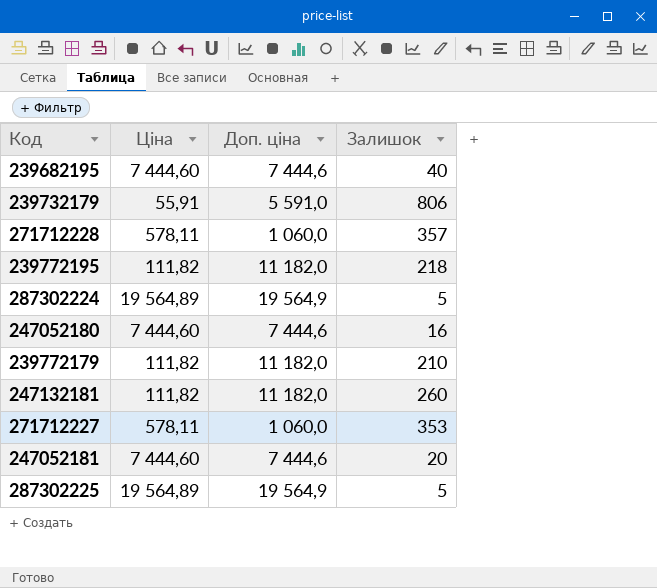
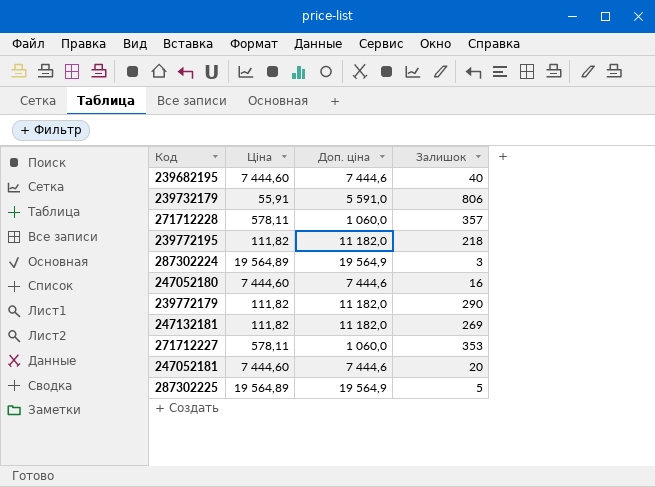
287302224 | Залишок: 5 -> 3
239772179 | Залишок: 210 -> 290
247132181 | Залишок: 260 -> 269

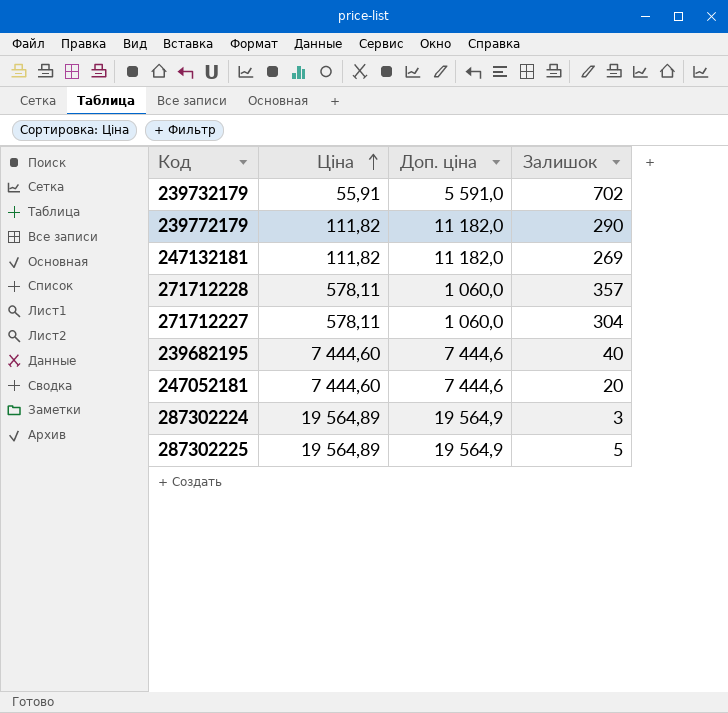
row order: none -> Ціна ascending
row 239772195: 111,82 | 11 182,0 | 218 -> none
row 247052180: 7 444,60 | 7 444,6 | 16 -> none
239732179 | Залишок: 806 -> 702
271712227 | Залишок: 353 -> 304

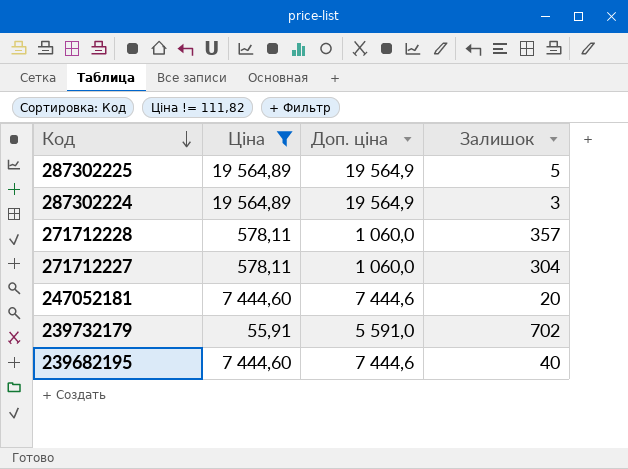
filter: none -> Ціна != 111,82
row order: Ціна ascending -> Код descending

